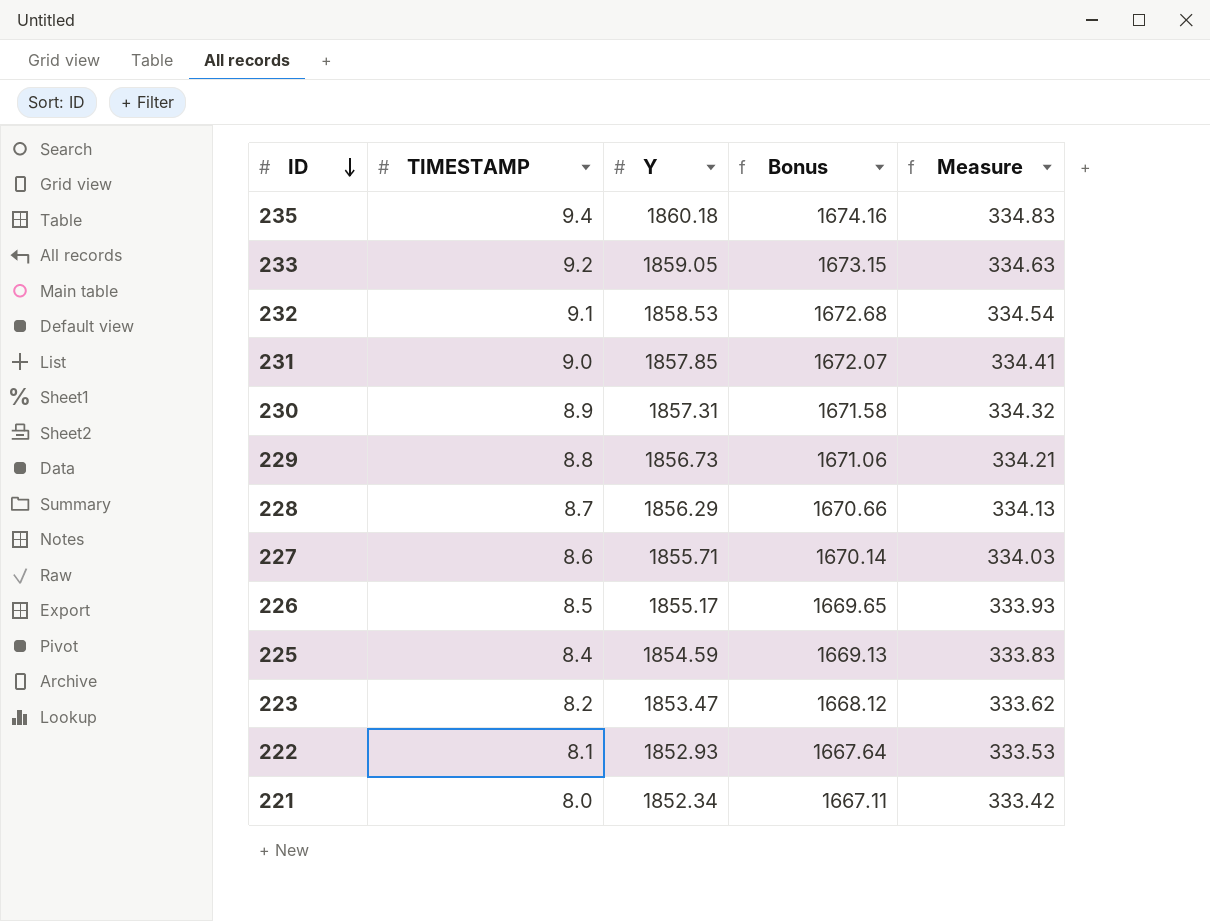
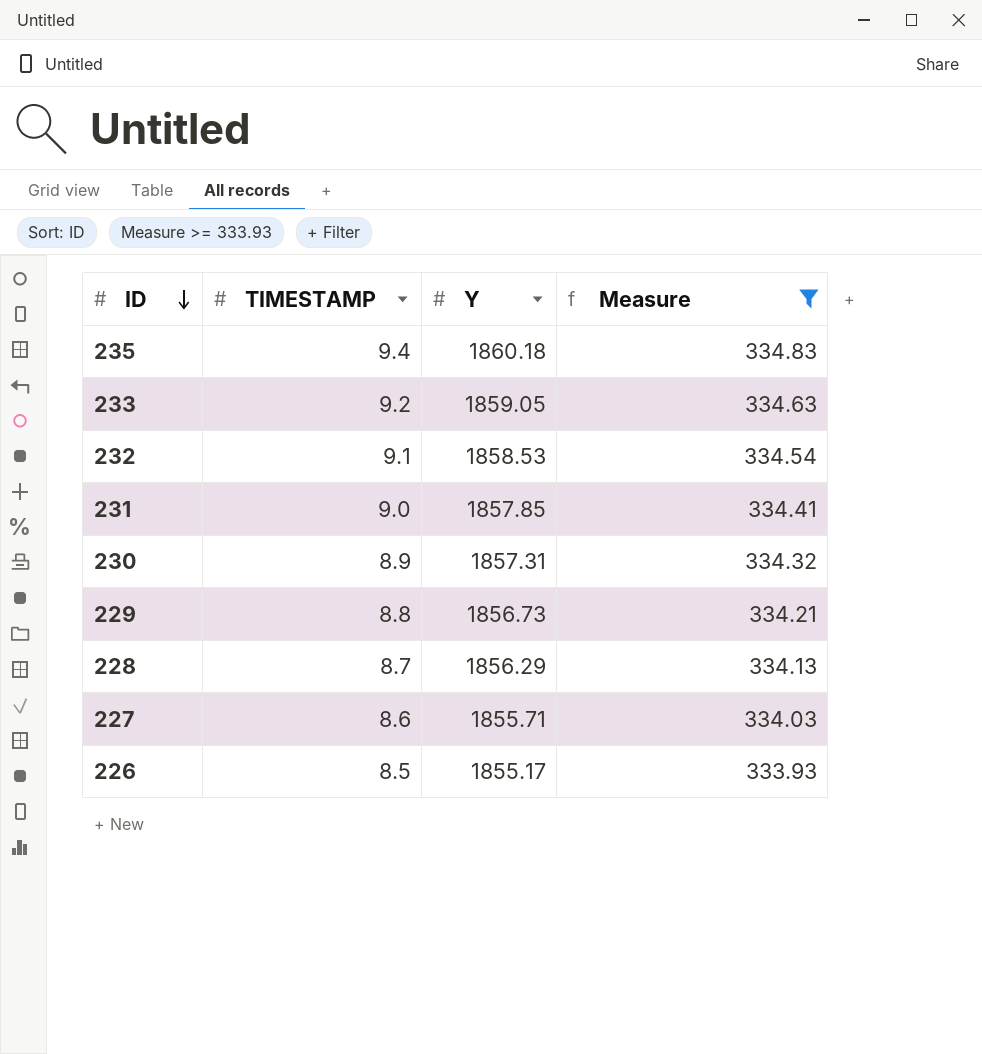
filter: none -> Measure >= 333.93
column Bonus | formula: [Y] * 0.9 -> none

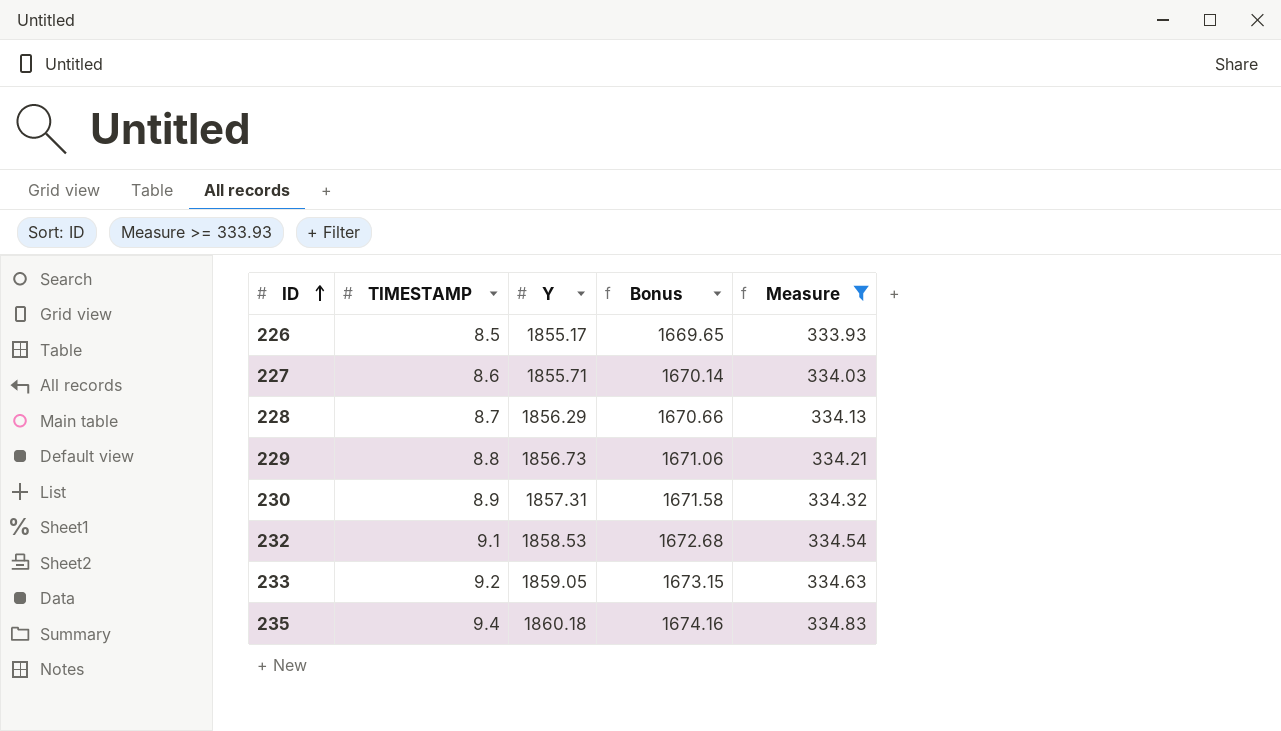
row order: ID descending -> ID ascending
column Bonus | formula: none -> [Y] * 0.9
row 231: 9.0 | 1857.85 | 334.41 -> none

